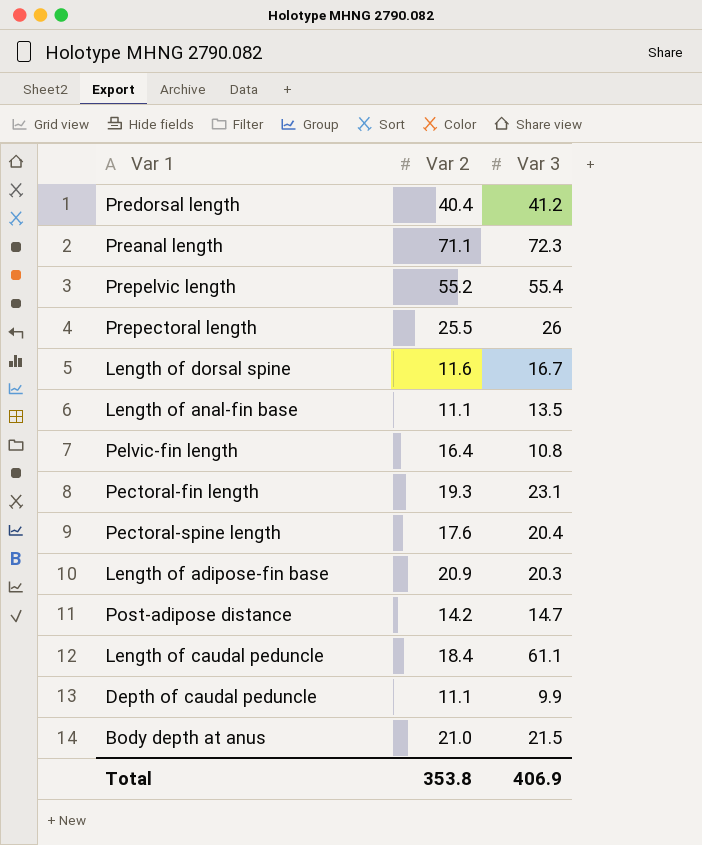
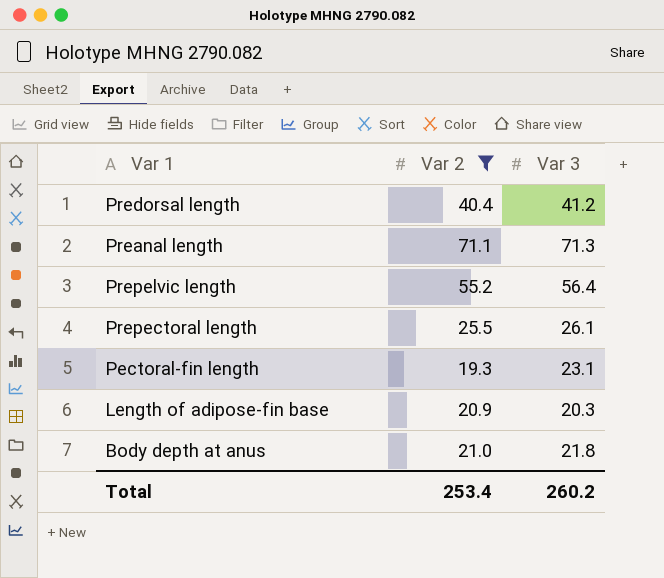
filter: none -> Var 2 >= 19.3
Preanal length | Var 3: 72.3 -> 71.3
Prepelvic length | Var 3: 55.4 -> 56.4
Prepectoral length | Var 3: 26 -> 26.1
Body depth at anus | Var 3: 21.5 -> 21.8
Total | Var 2: 353.8 -> 253.4
Total | Var 3: 406.9 -> 260.2

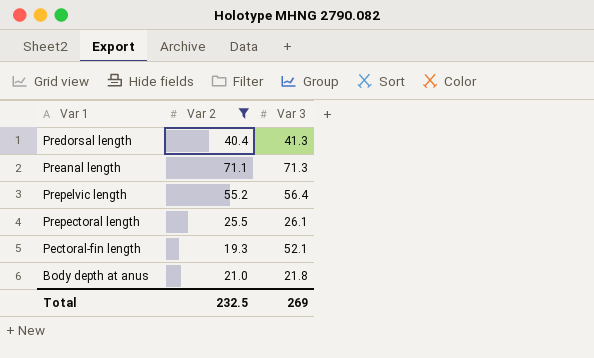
row Length of adipose-fin base: 20.9 | 20.3 -> none
Predorsal length | Var 3: 41.2 -> 41.3
Pectoral-fin length | Var 3: 23.1 -> 52.1
Total | Var 2: 253.4 -> 232.5
Total | Var 3: 260.2 -> 269

